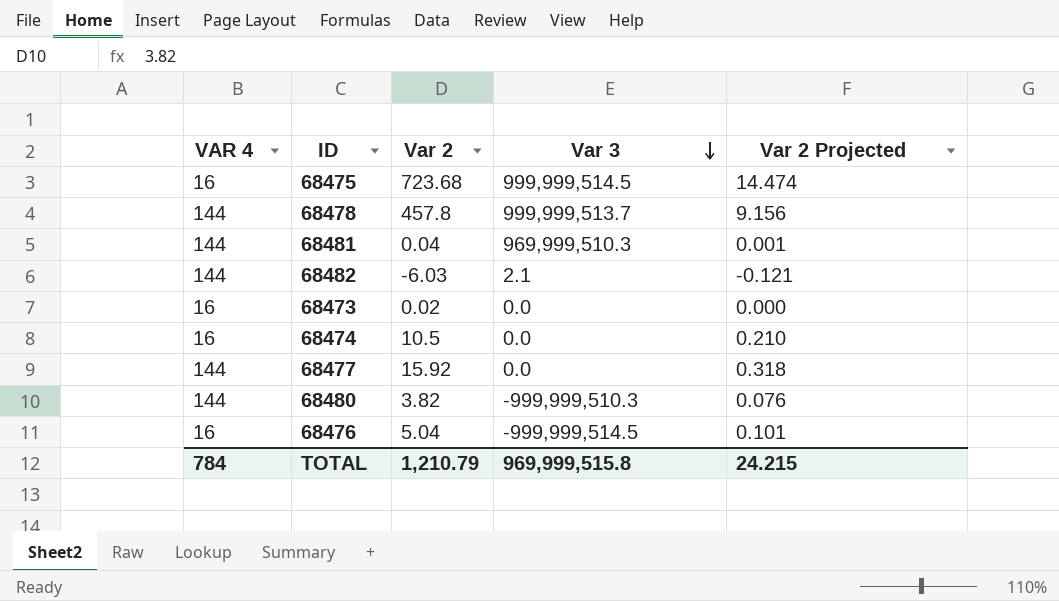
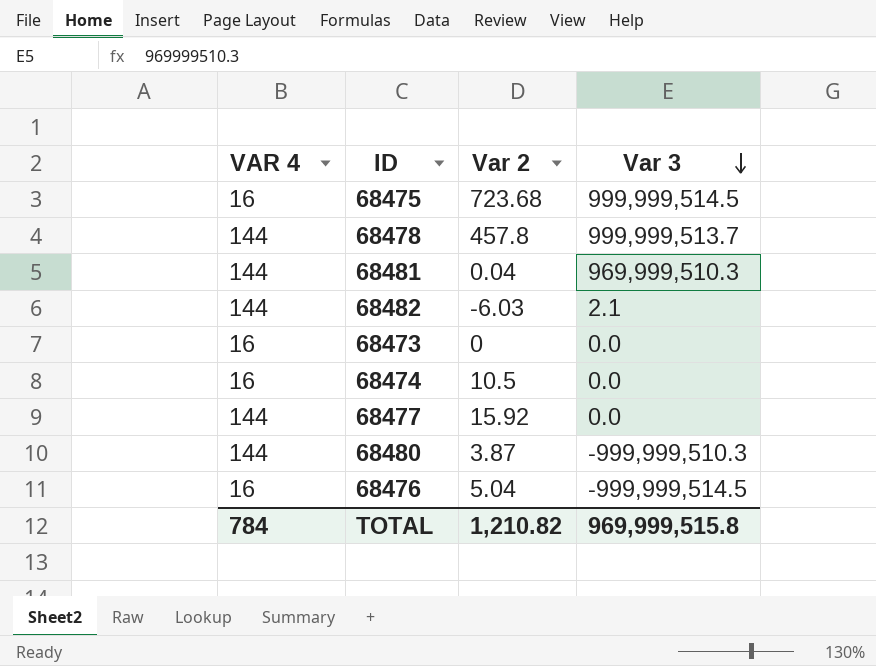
column Var 2 Projected | formula: [Var 2] * 0.02 -> none
68473 | Var 2: 0.02 -> 0
68480 | Var 2: 3.82 -> 3.87
TOTAL | Var 2: 1,210.79 -> 1,210.82

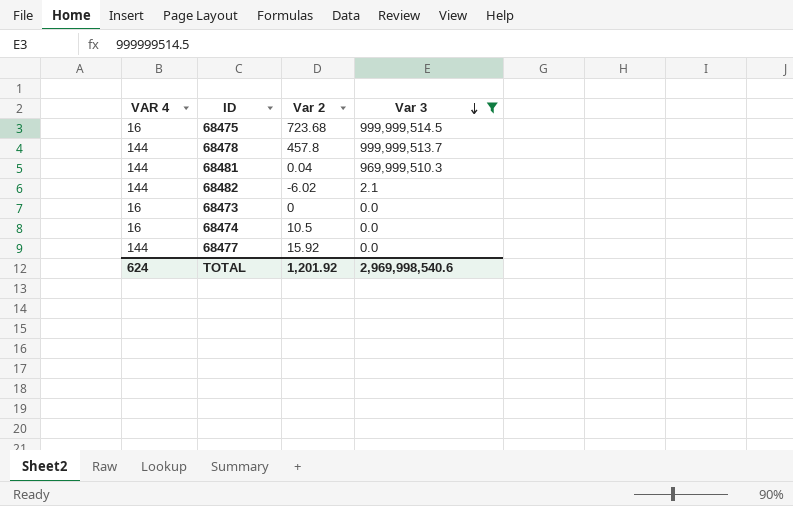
filter: none -> Var 3 >= 0.0
68482 | Var 2: -6.03 -> -6.02
TOTAL | VAR 4: 784 -> 624
TOTAL | Var 2: 1,210.82 -> 1,201.92
TOTAL | Var 3: 969,999,515.8 -> 2,969,998,540.6

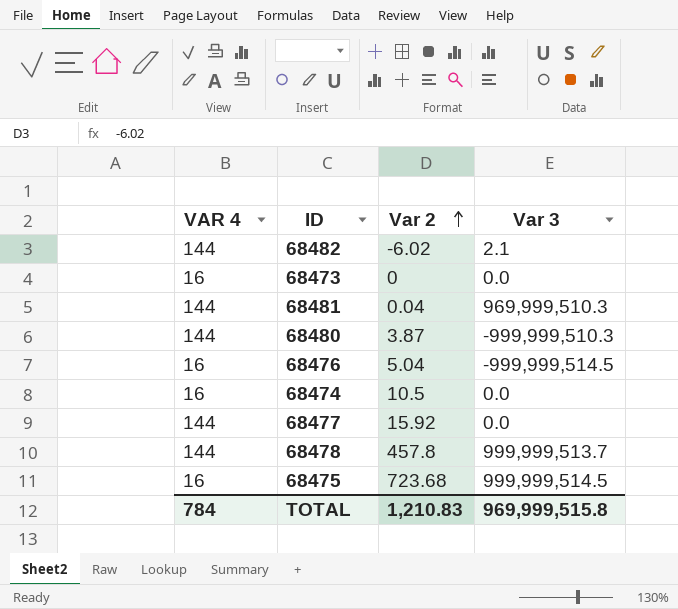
filter: Var 3 >= 0.0 -> none
row order: Var 3 descending -> Var 2 ascending
TOTAL | VAR 4: 624 -> 784
TOTAL | Var 2: 1,201.92 -> 1,210.83
TOTAL | Var 3: 2,969,998,540.6 -> 969,999,515.8

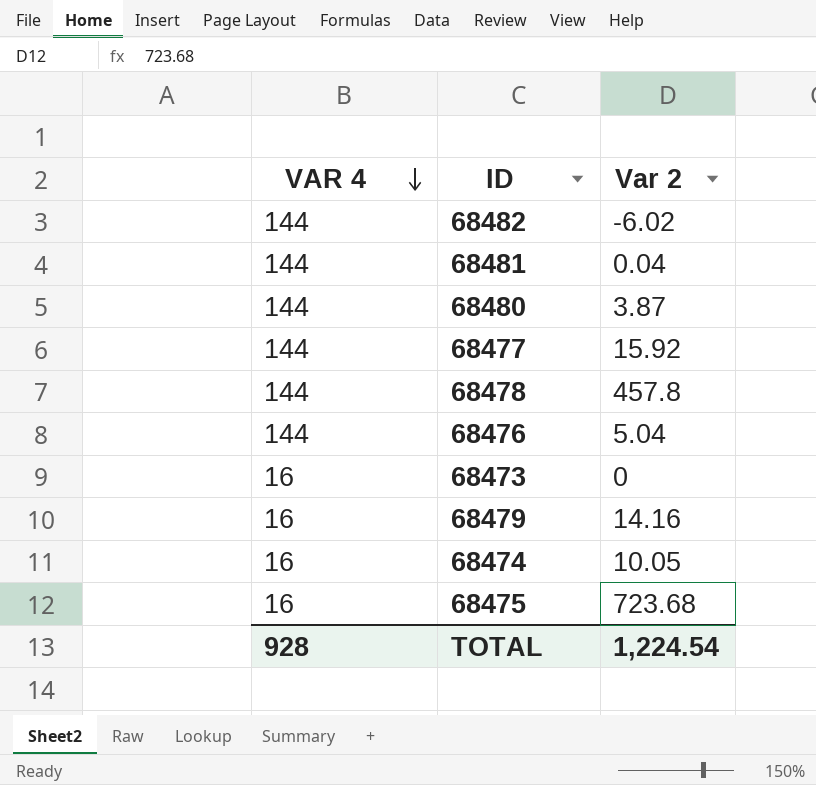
row order: Var 2 ascending -> VAR 4 descending
column Var 3 | position: 4 -> none
68476 | VAR 4: 16 -> 144
row 68479: none -> 16 | 14.16
68474 | Var 2: 10.5 -> 10.05
TOTAL | VAR 4: 784 -> 928
TOTAL | Var 2: 1,210.83 -> 1,224.54

